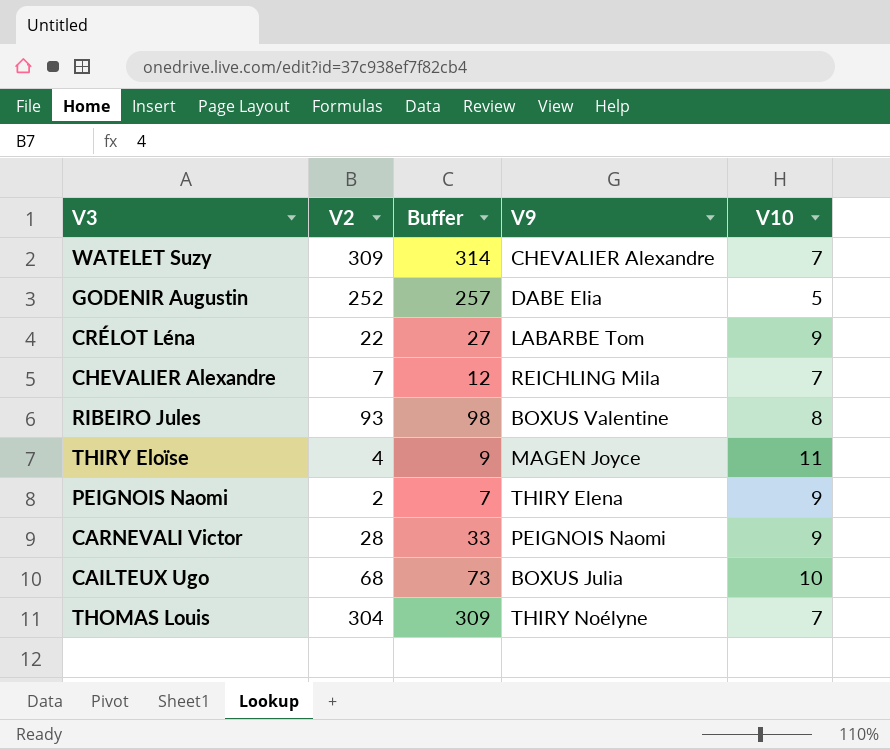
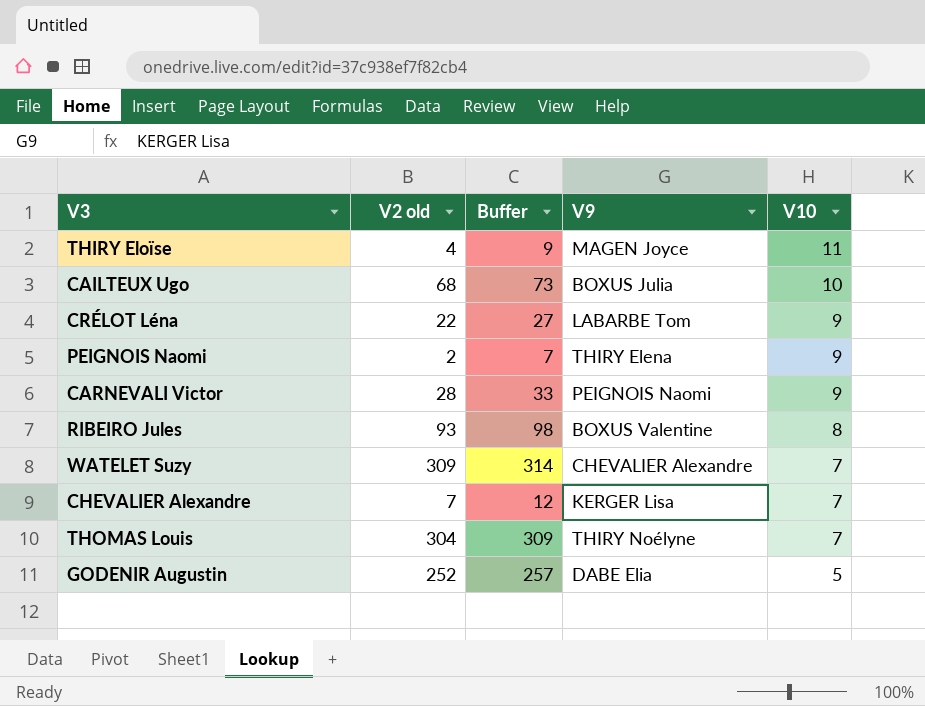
row order: none -> V10 descending
column name: V2 -> V2 old
CHEVALIER Alexandre | V9: REICHLING Mila -> KERGER Lisa

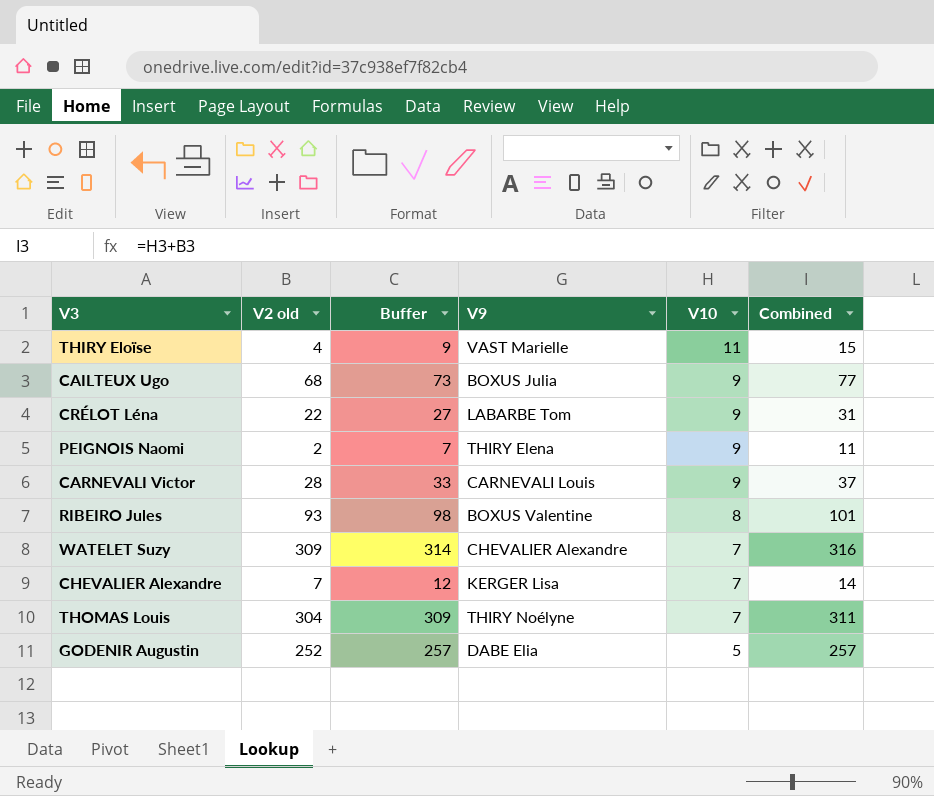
column Combined | formula: none -> [V2 old] + [V10]
THIRY Eloïse | V9: MAGEN Joyce -> VAST Marielle
CAILTEUX Ugo | V10: 10 -> 9
CARNEVALI Victor | V9: PEIGNOIS Naomi -> CARNEVALI Louis

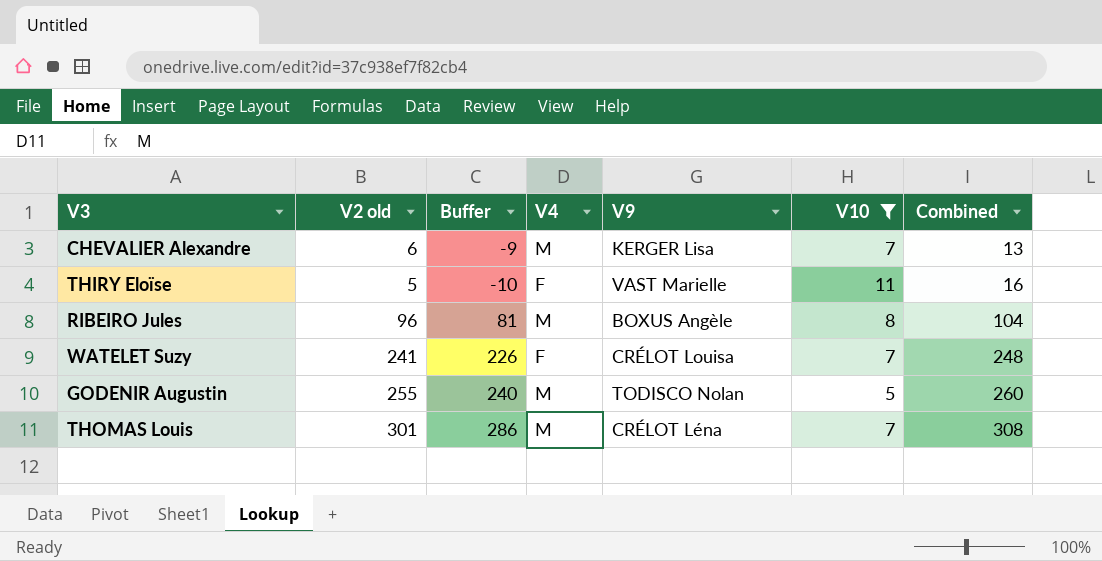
filter: none -> V10 != 9
row order: V10 descending -> Combined ascending
column Buffer | formula: [V2 old] + 5 -> [V2 old] - 15
column V4 | position: none -> 4
CHEVALIER Alexandre | V2 old: 7 -> 6
CHEVALIER Alexandre | Combined: 14 -> 13
THIRY Eloïse | V2 old: 4 -> 5
THIRY Eloïse | Combined: 15 -> 16
RIBEIRO Jules | V2 old: 93 -> 96
RIBEIRO Jules | V9: BOXUS Valentine -> BOXUS Angèle
RIBEIRO Jules | Combined: 101 -> 104
WATELET Suzy | V2 old: 309 -> 241
WATELET Suzy | V9: CHEVALIER Alexandre -> CRÉLOT Louisa
WATELET Suzy | Combined: 316 -> 248
GODENIR Augustin | V2 old: 252 -> 255
GODENIR Augustin | V9: DABE Elia -> TODISCO Nolan
GODENIR Augustin | Combined: 257 -> 260
THOMAS Louis | V2 old: 304 -> 301
THOMAS Louis | V9: THIRY Noélyne -> CRÉLOT Léna
THOMAS Louis | Combined: 311 -> 308

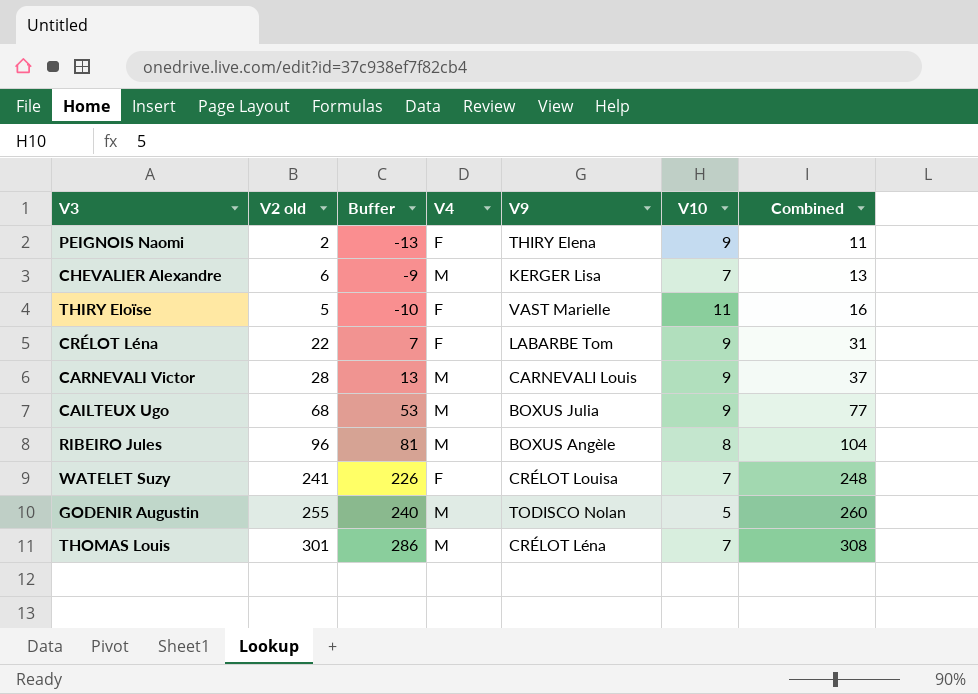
filter: V10 != 9 -> none

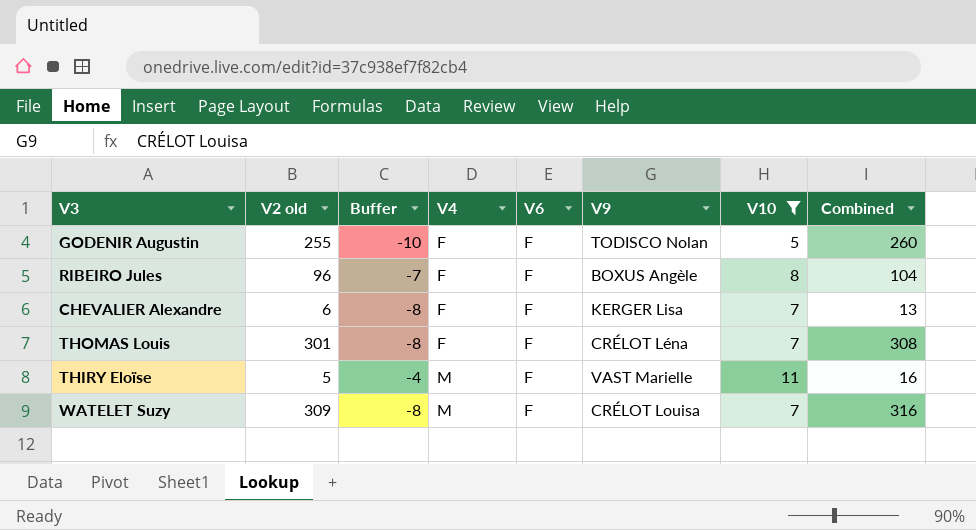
filter: none -> V10 != 9
row order: Combined ascending -> V4 ascending
column Buffer | formula: [V2 old] - 15 -> [V10] - 15
column V6 | position: none -> 5
GODENIR Augustin | V4: M -> F
RIBEIRO Jules | V4: M -> F
CHEVALIER Alexandre | V4: M -> F
THOMAS Louis | V4: M -> F
THIRY Eloïse | V4: F -> M
WATELET Suzy | V2 old: 241 -> 309
WATELET Suzy | V4: F -> M
WATELET Suzy | Combined: 248 -> 316

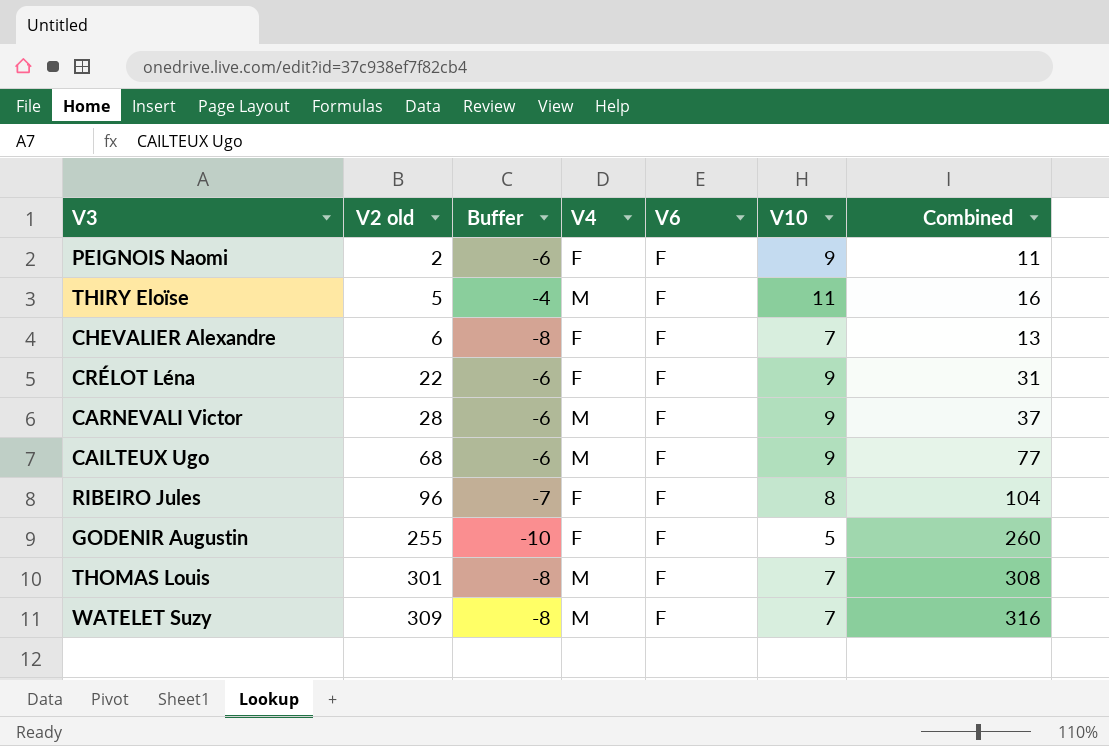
filter: V10 != 9 -> none
row order: V4 ascending -> V2 old ascending
column V9 | position: 6 -> none
THOMAS Louis | V4: F -> M

